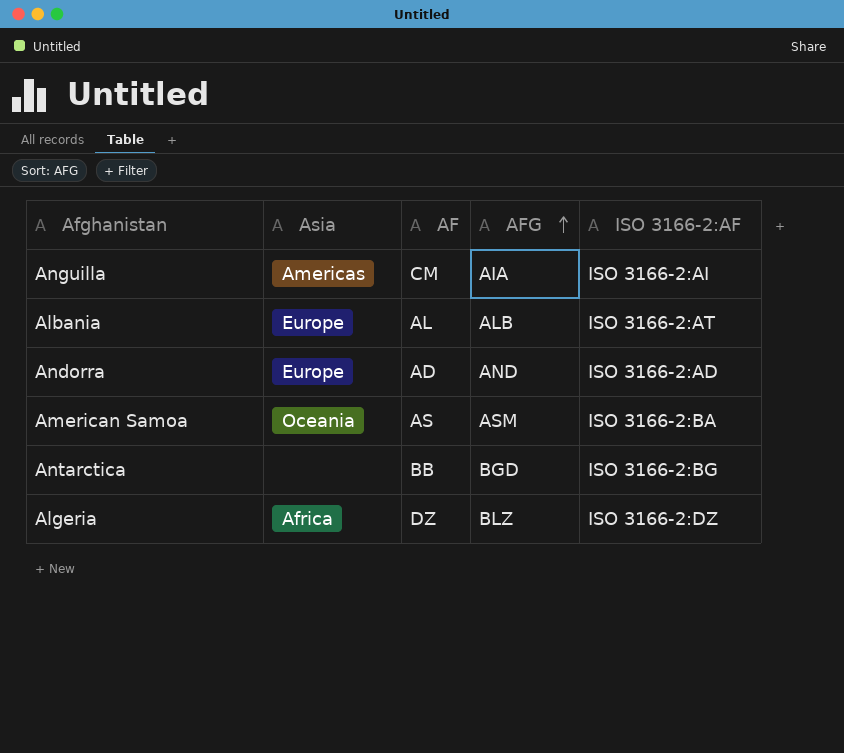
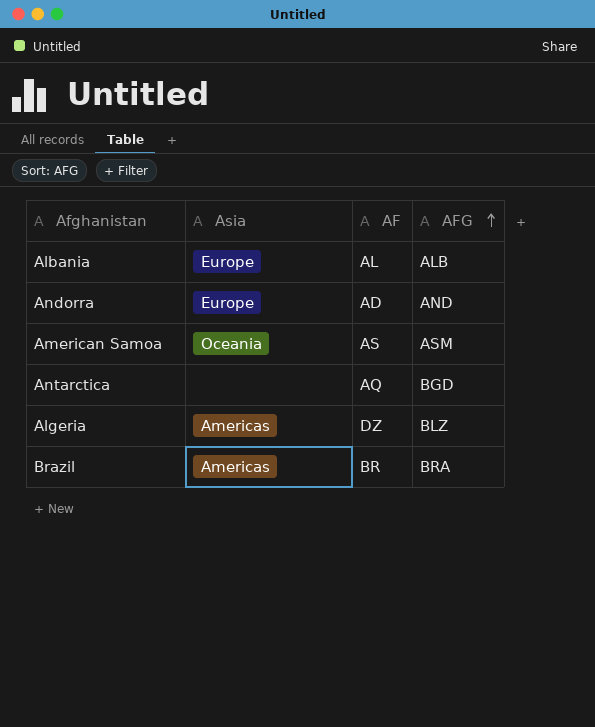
column ISO 3166-2:AF | position: 5 -> none
row Anguilla: Americas | CM | AIA | ISO 3166-2:AI -> none
Antarctica | AF: BB -> AQ
Algeria | Asia: Africa -> Americas
row Brazil: none -> Americas | BR | BRA

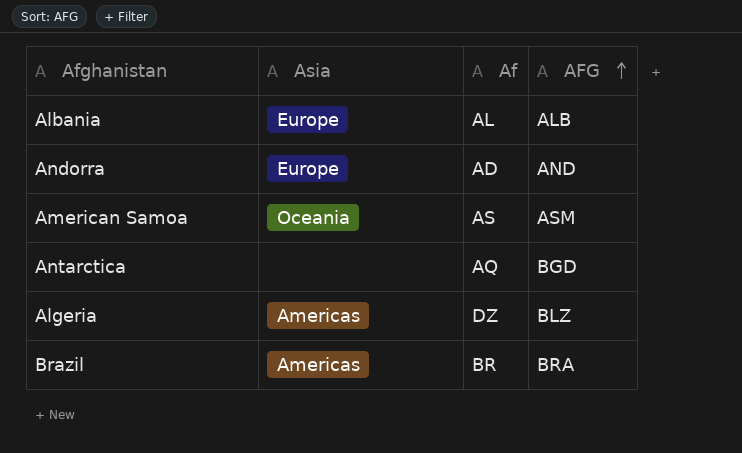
column name: AF -> Af

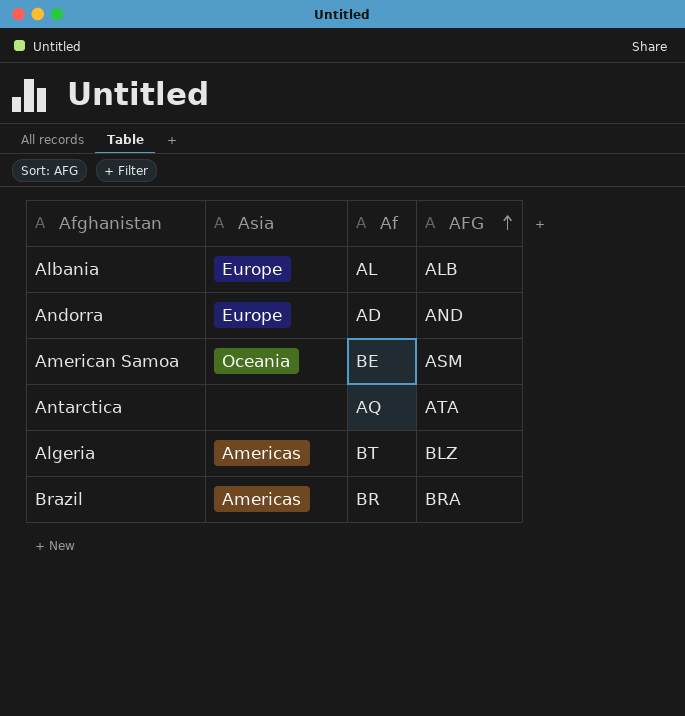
American Samoa | Af: AS -> BE
Antarctica | AFG: BGD -> ATA
Algeria | Af: DZ -> BT

